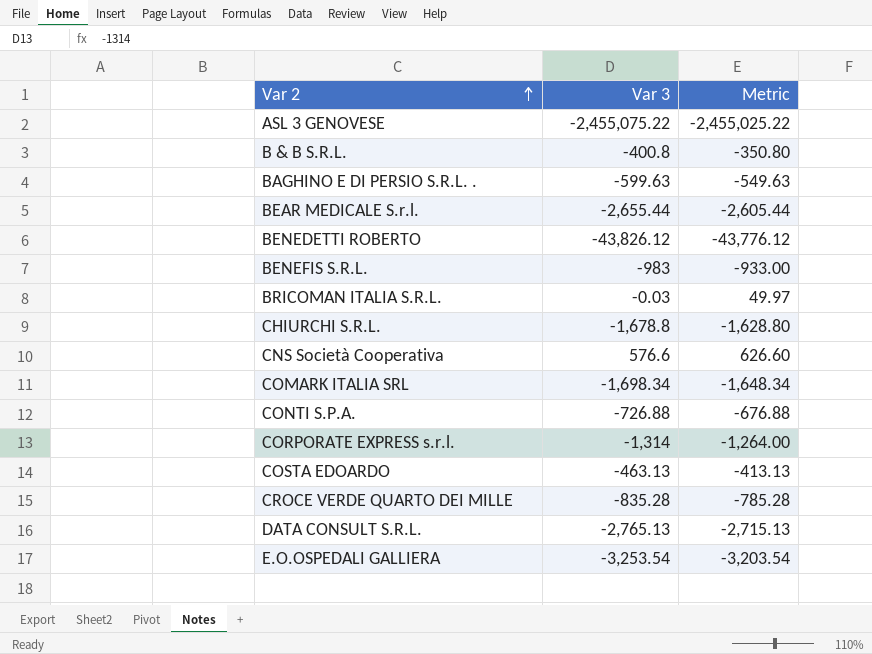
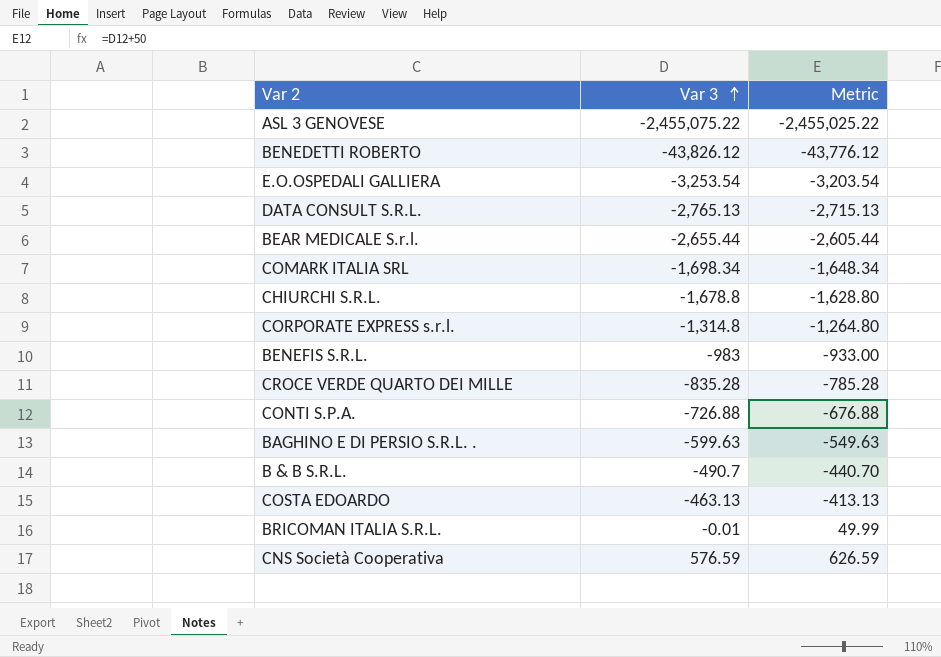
row order: Var 2 ascending -> Var 3 ascending
CORPORATE EXPRESS s.r.l. | Var 3: -1,314 -> -1,314.8
CORPORATE EXPRESS s.r.l. | Metric: -1,264.00 -> -1,264.80
B & B S.R.L. | Var 3: -400.8 -> -490.7
B & B S.R.L. | Metric: -350.80 -> -440.70
BRICOMAN ITALIA S.R.L. | Var 3: -0.03 -> -0.01
BRICOMAN ITALIA S.R.L. | Metric: 49.97 -> 49.99
CNS Società Cooperativa | Var 3: 576.6 -> 576.59
CNS Società Cooperativa | Metric: 626.60 -> 626.59

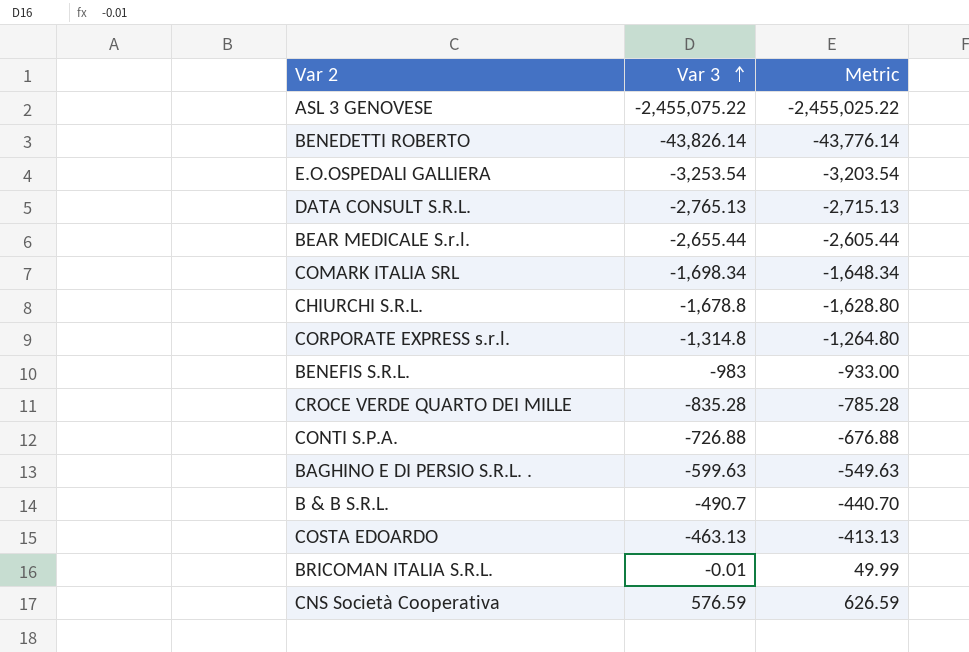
BENEDETTI ROBERTO | Var 3: -43,826.12 -> -43,826.14
BENEDETTI ROBERTO | Metric: -43,776.12 -> -43,776.14

